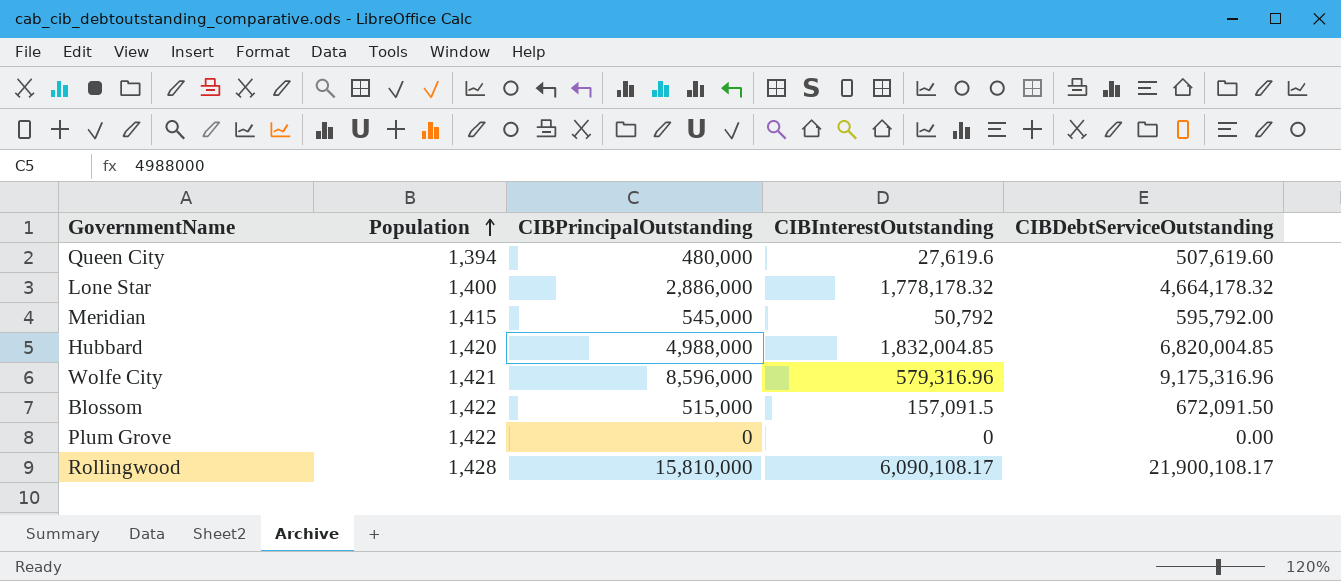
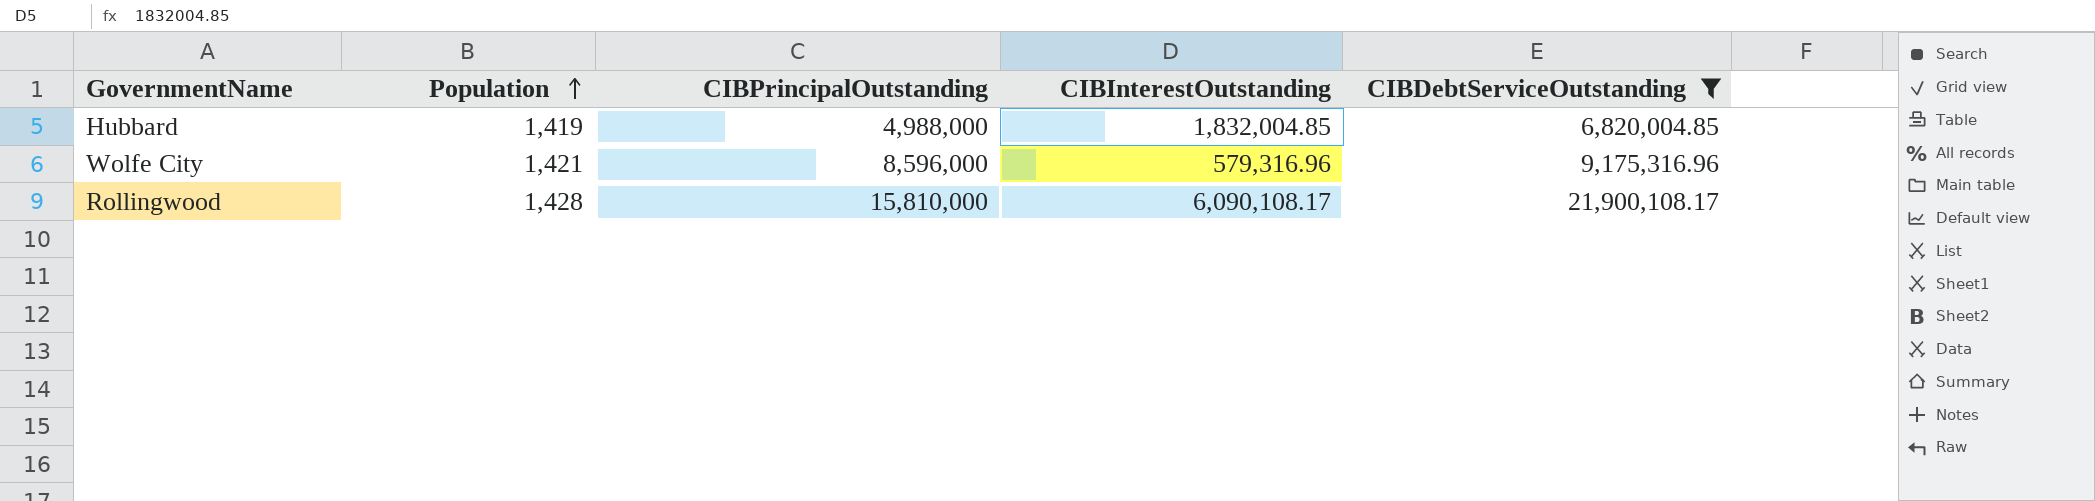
filter: none -> CIBDebtServiceOutstanding >= 6,820,004.85
Hubbard | Population: 1,420 -> 1,419

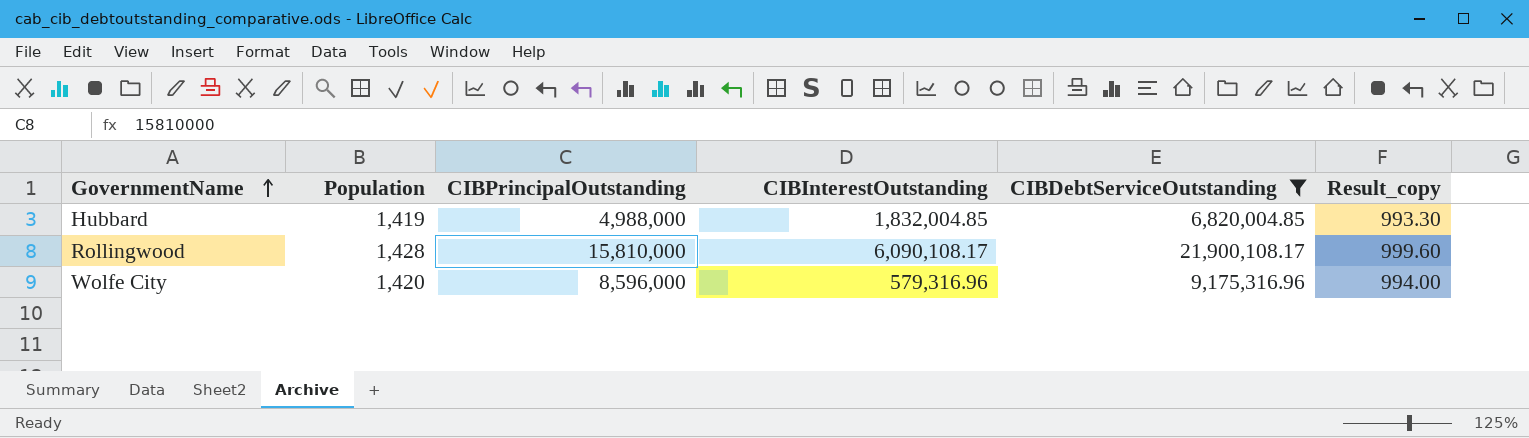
row order: Population ascending -> GovernmentName ascending
column Result_copy | formula: none -> [Population] * 0.7
Wolfe City | Population: 1,421 -> 1,420

